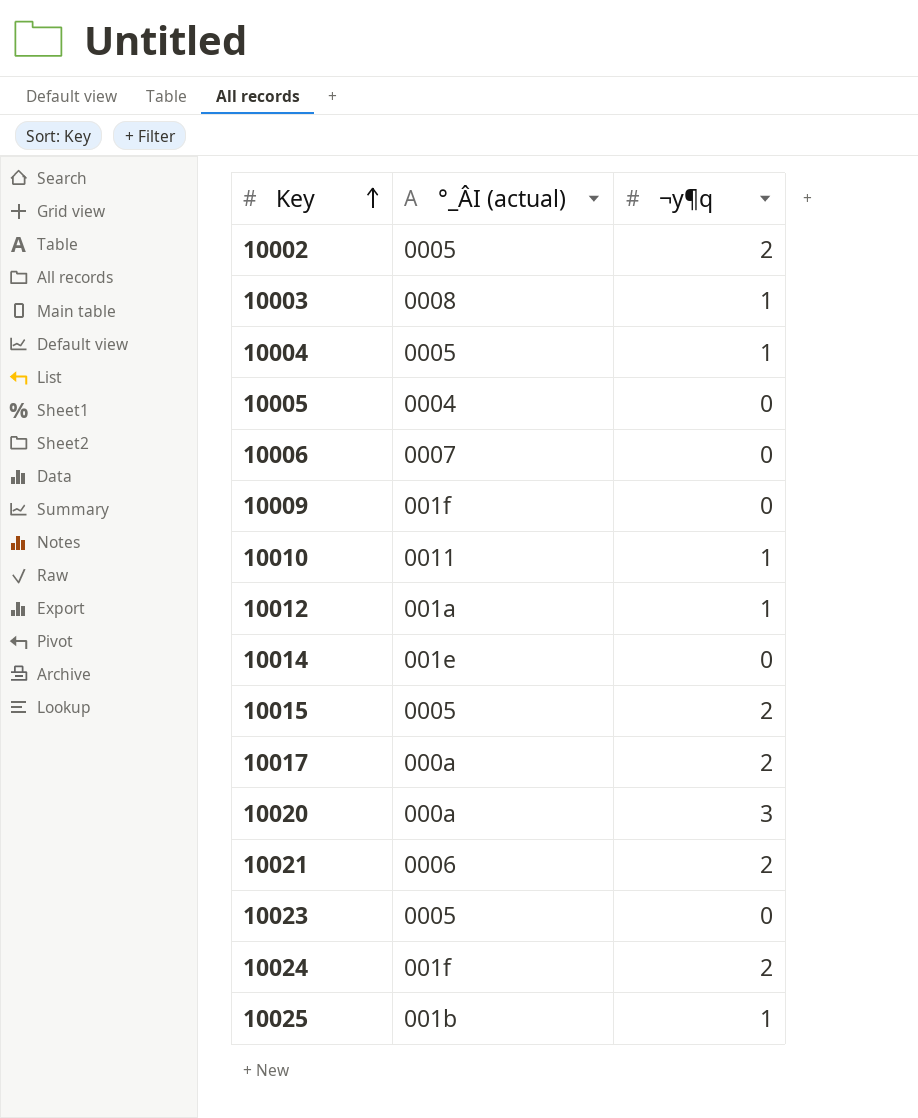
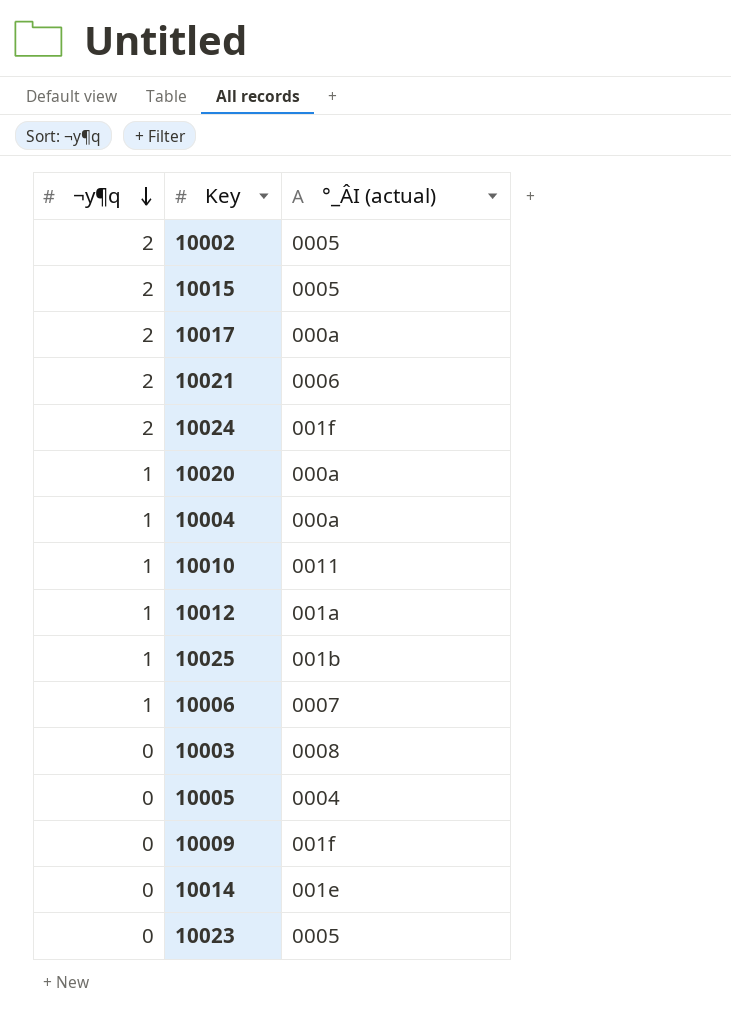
row order: Key ascending -> ¬y¶q descending
column ¬y¶q | position: 3 -> 1
10020 | ¬y¶q: 3 -> 1
10004 | °_ÂI (actual): 0005 -> 000a
10006 | ¬y¶q: 0 -> 1
10003 | ¬y¶q: 1 -> 0

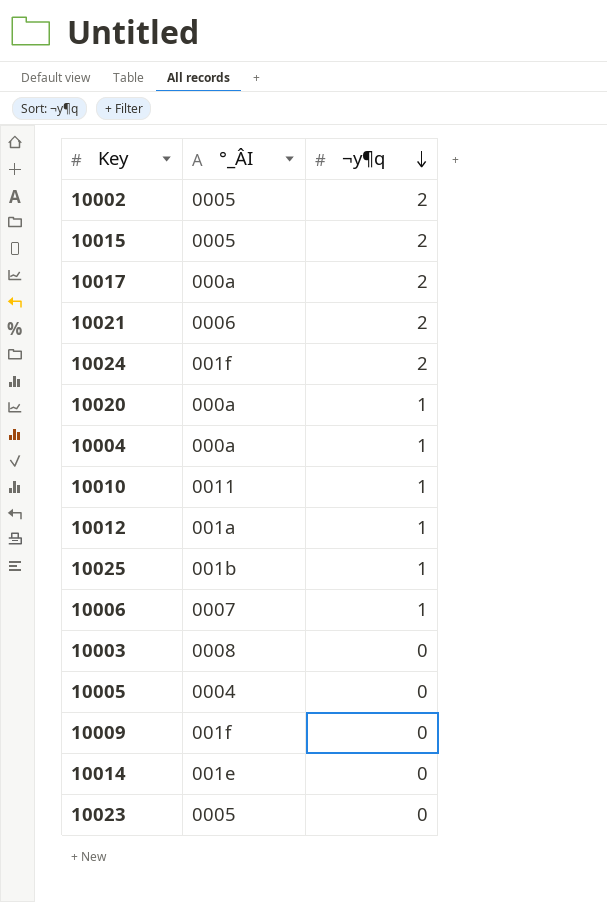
column name: °_ÂI (actual) -> °_ÂI
column ¬y¶q | position: 1 -> 3

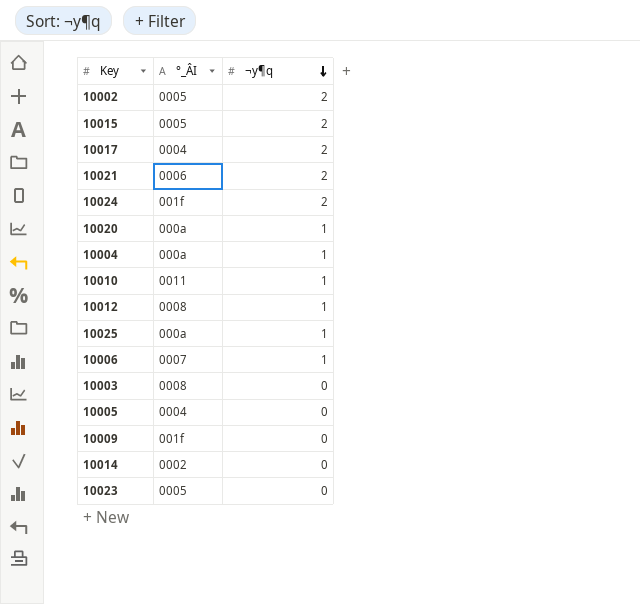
10017 | °_ÂI: 000a -> 0004
10012 | °_ÂI: 001a -> 0008
10025 | °_ÂI: 001b -> 000a
10014 | °_ÂI: 001e -> 0002

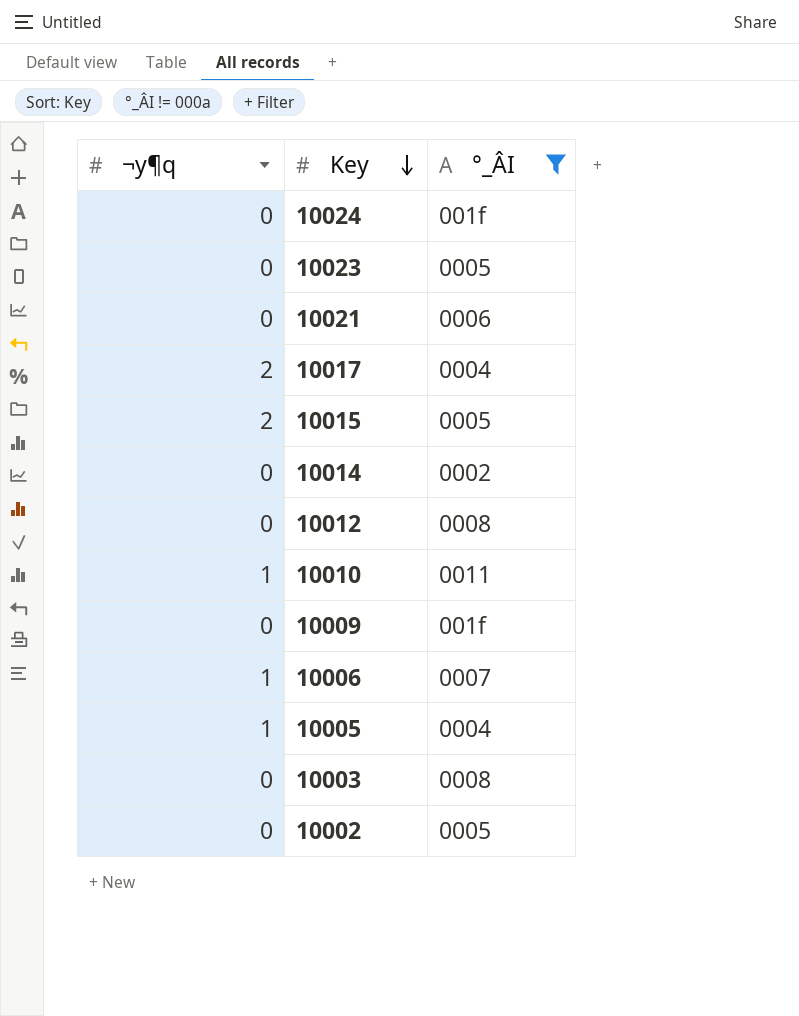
filter: none -> °_ÂI != 000a
row order: ¬y¶q descending -> Key descending
column ¬y¶q | position: 3 -> 1
10024 | ¬y¶q: 2 -> 0
10021 | ¬y¶q: 2 -> 0
10012 | ¬y¶q: 1 -> 0
10005 | ¬y¶q: 0 -> 1
10002 | ¬y¶q: 2 -> 0

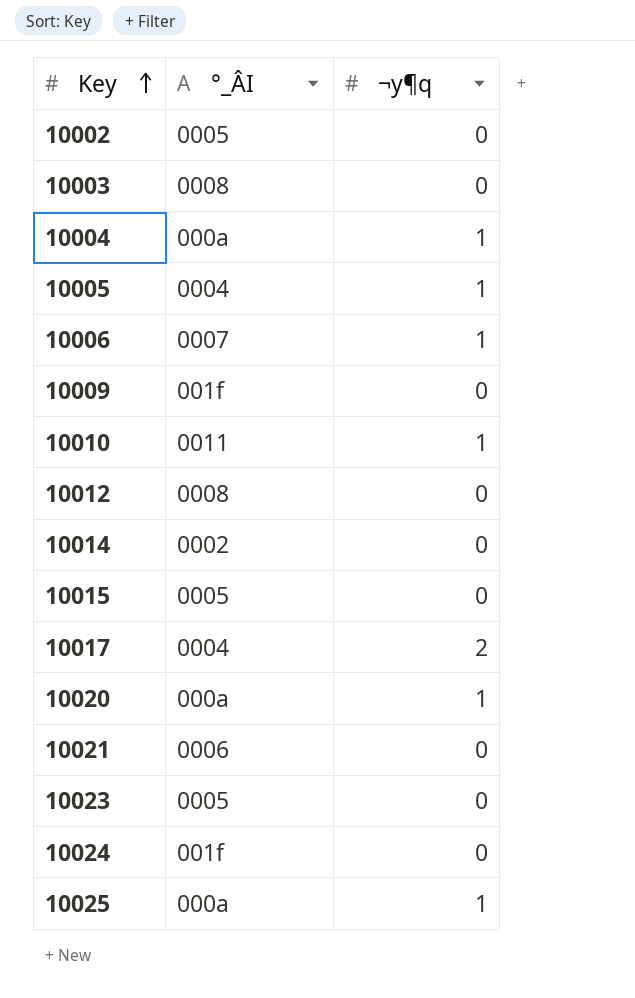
filter: °_ÂI != 000a -> none
row order: Key descending -> Key ascending
column ¬y¶q | position: 1 -> 3
10015 | ¬y¶q: 2 -> 0

